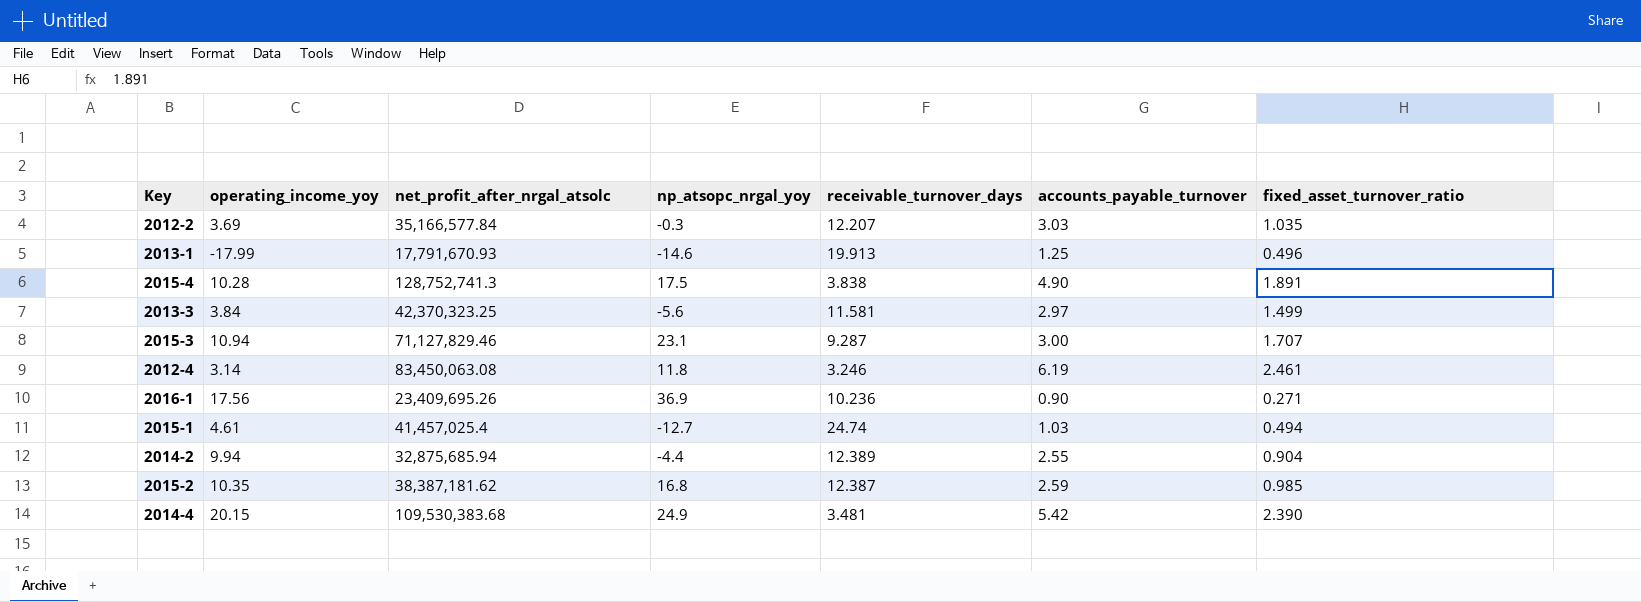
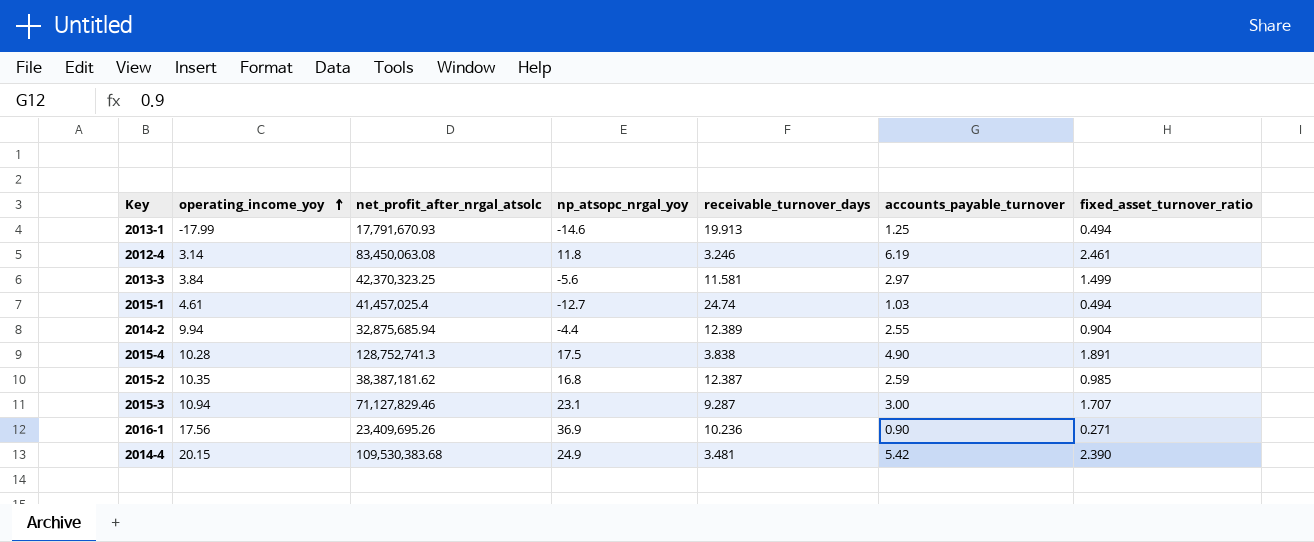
row order: none -> operating_income_yoy ascending
row 2012-2: 3.69 | 35,166,577.84 | -0.3 | 12.207 | 3.03 | 1.035 -> none
2013-1 | fixed_asset_turnover_ratio: 0.496 -> 0.494

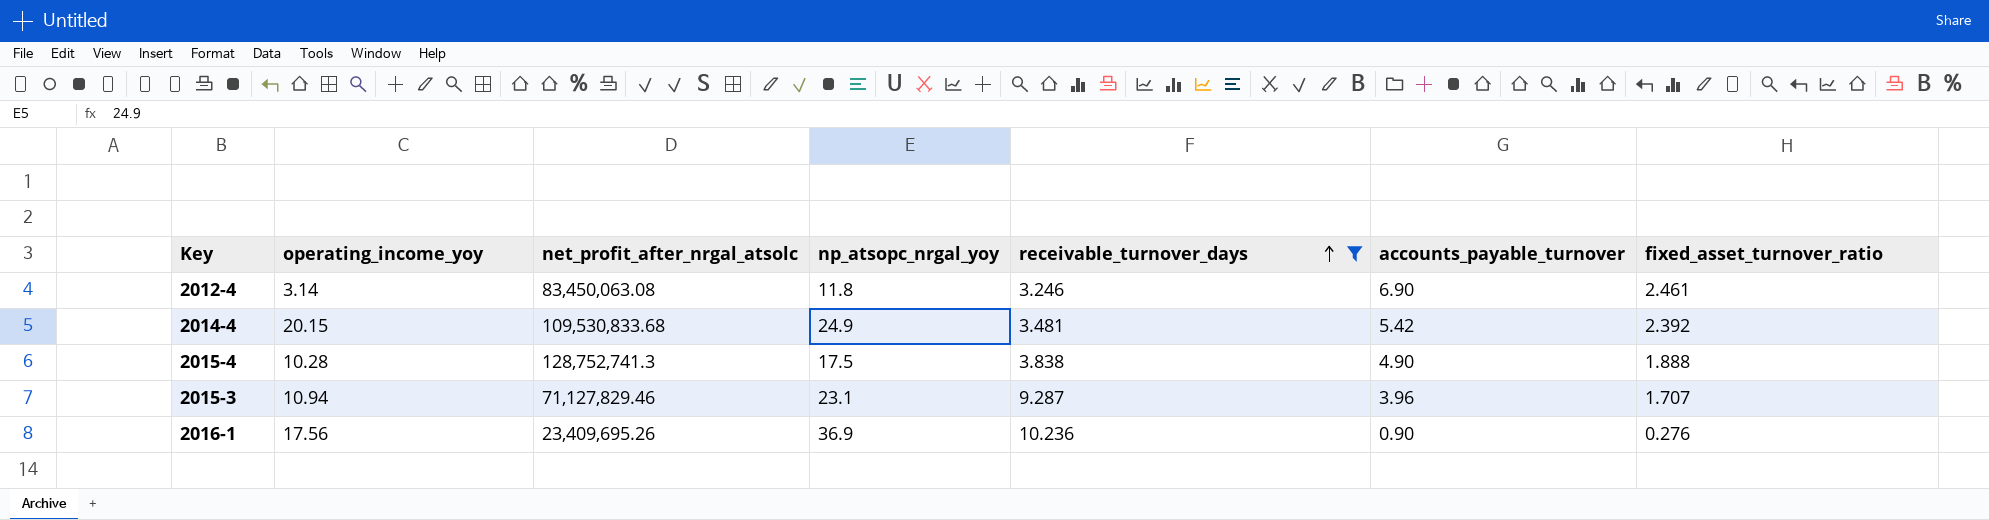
filter: none -> receivable_turnover_days <= 10.236
row order: operating_income_yoy ascending -> receivable_turnover_days ascending
2012-4 | accounts_payable_turnover: 6.19 -> 6.90
2014-4 | net_profit_after_nrgal_atsolc: 109,530,383.68 -> 109,530,833.68
2014-4 | fixed_asset_turnover_ratio: 2.390 -> 2.392
2015-4 | fixed_asset_turnover_ratio: 1.891 -> 1.888
2015-3 | accounts_payable_turnover: 3.00 -> 3.96
2016-1 | fixed_asset_turnover_ratio: 0.271 -> 0.276

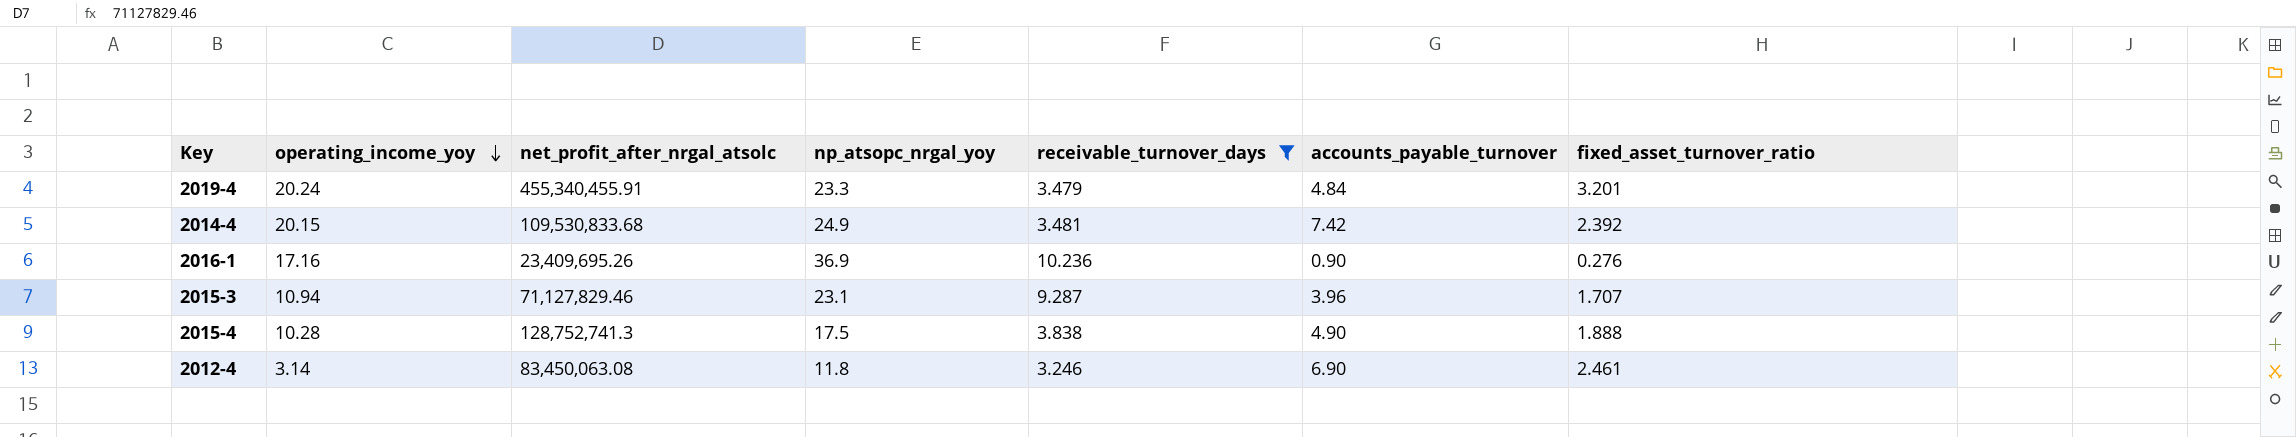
row order: receivable_turnover_days ascending -> operating_income_yoy descending
row 2019-4: none -> 20.24 | 455,340,455.91 | 23.3 | 3.479 | 4.84 | 3.201
2014-4 | accounts_payable_turnover: 5.42 -> 7.42
2016-1 | operating_income_yoy: 17.56 -> 17.16

